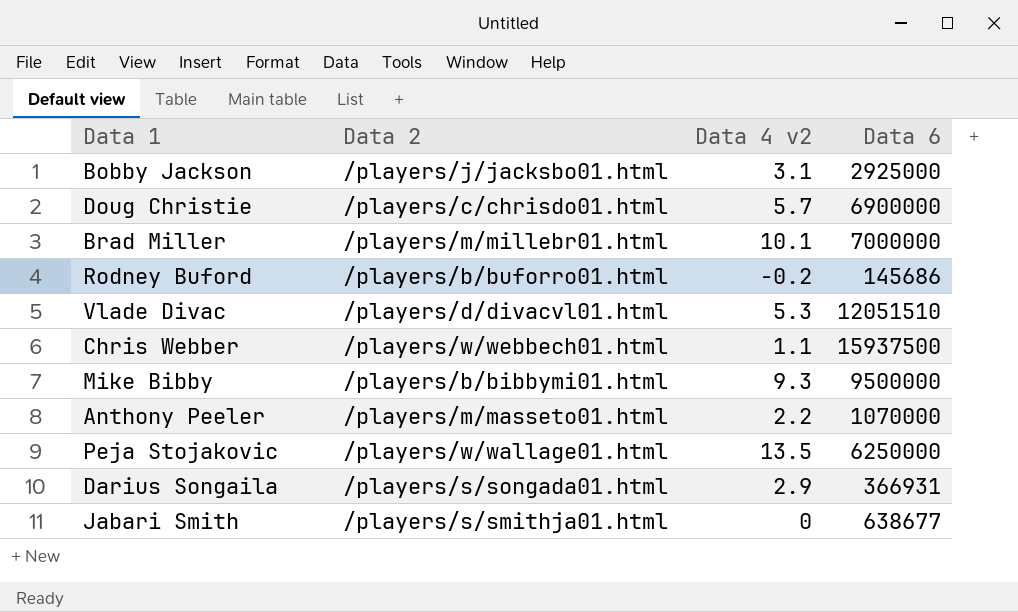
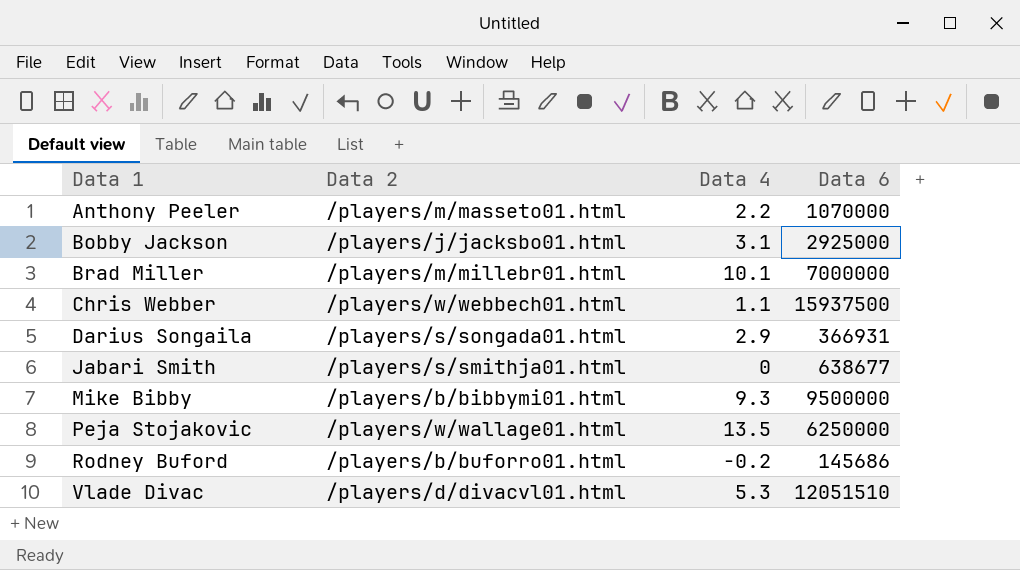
row order: none -> Data 1 ascending
column name: Data 4 v2 -> Data 4
row Doug Christie: /players/c/chrisdo01.html | 5.7 | 6900000 -> none

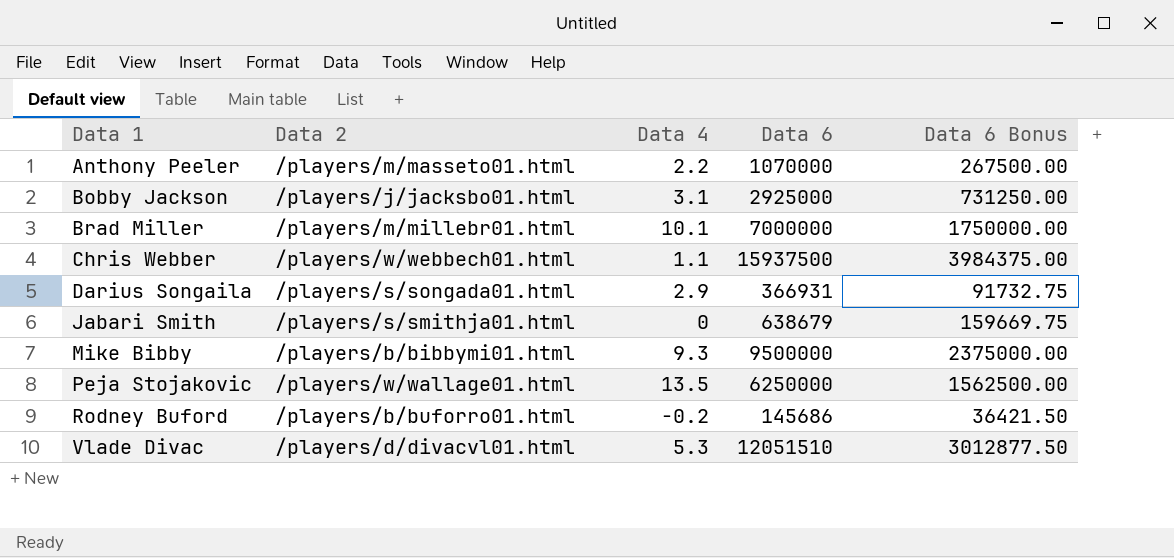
column Data 6 Bonus | formula: none -> [Data 6] * 0.25
Jabari Smith | Data 6: 638677 -> 638679

